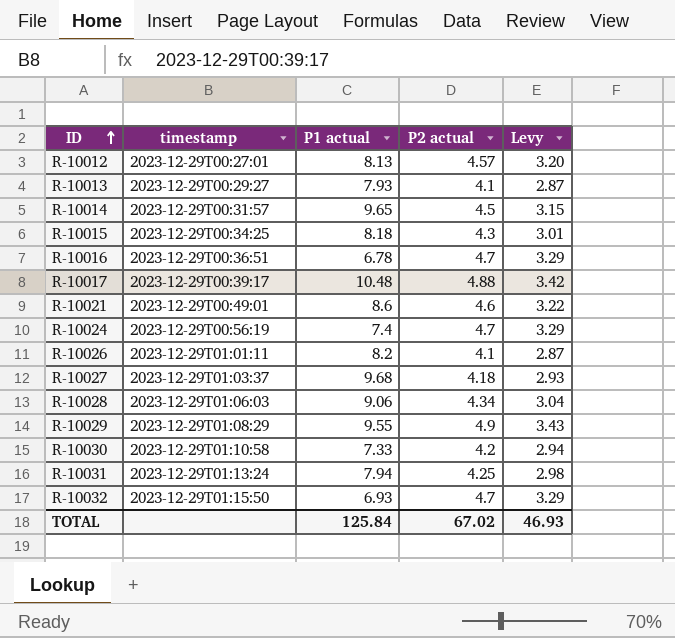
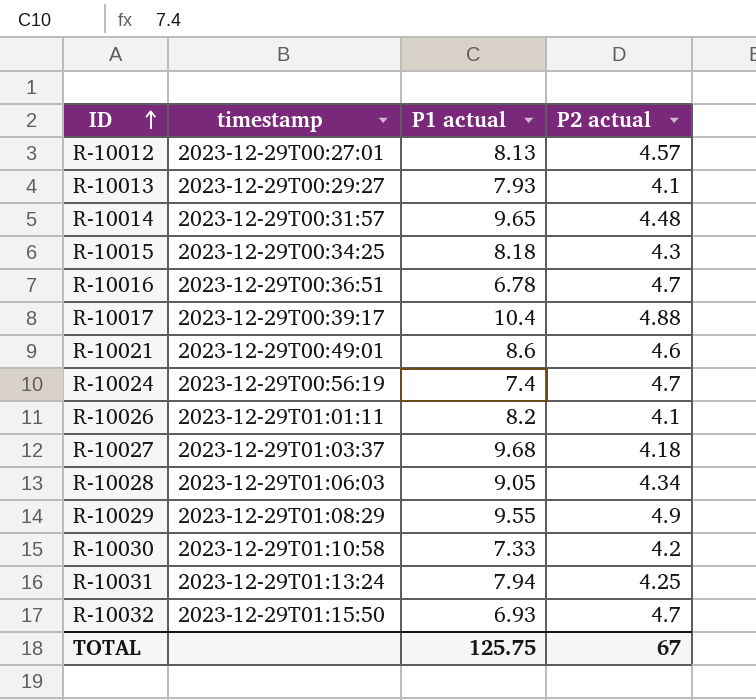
column Levy | formula: [P2 actual] * 0.7 -> none
R-10014 | P2 actual: 4.5 -> 4.48
R-10017 | P1 actual: 10.48 -> 10.4
R-10028 | P1 actual: 9.06 -> 9.05
TOTAL | P1 actual: 125.84 -> 125.75
TOTAL | P2 actual: 67.02 -> 67

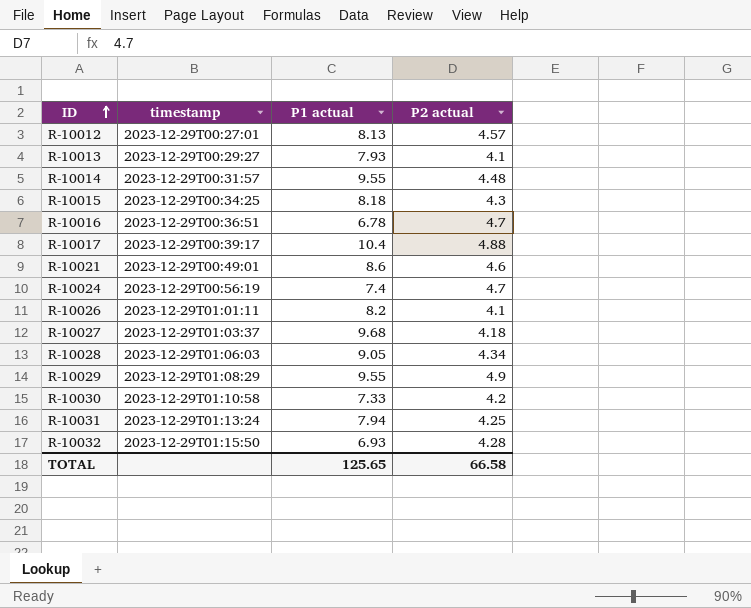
R-10014 | P1 actual: 9.65 -> 9.55
R-10032 | P2 actual: 4.7 -> 4.28
TOTAL | P1 actual: 125.75 -> 125.65
TOTAL | P2 actual: 67 -> 66.58

